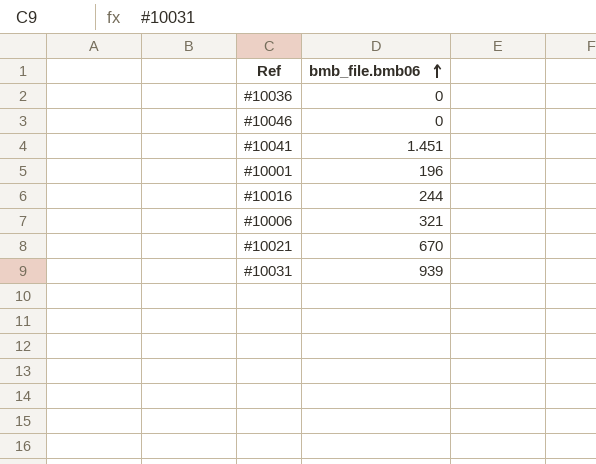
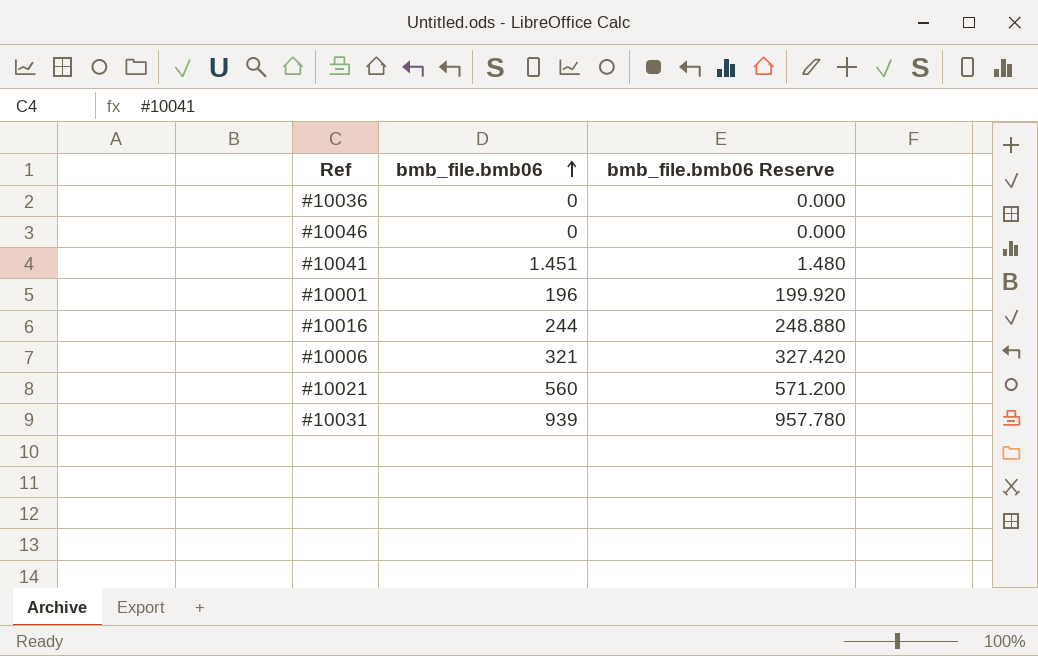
column bmb_file.bmb06 Reserve | formula: none -> [bmb_file.bmb06] * 1.02
#10021 | bmb_file.bmb06: 670 -> 560

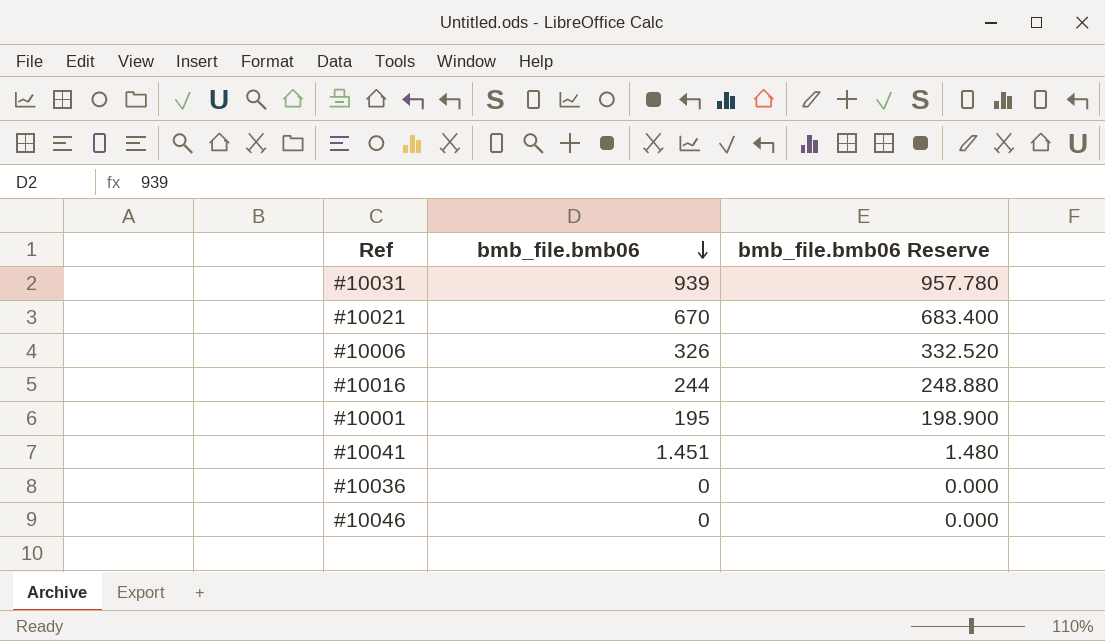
row order: bmb_file.bmb06 ascending -> bmb_file.bmb06 descending
#10021 | bmb_file.bmb06: 560 -> 670
#10021 | bmb_file.bmb06 Reserve: 571.200 -> 683.400
#10006 | bmb_file.bmb06: 321 -> 326
#10006 | bmb_file.bmb06 Reserve: 327.420 -> 332.520
#10001 | bmb_file.bmb06: 196 -> 195
#10001 | bmb_file.bmb06 Reserve: 199.920 -> 198.900

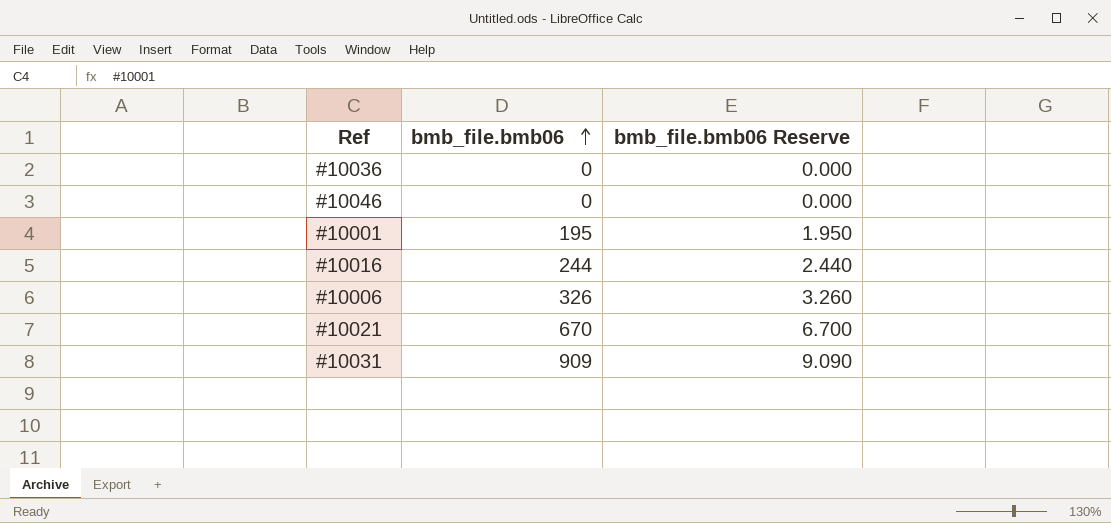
row order: bmb_file.bmb06 descending -> bmb_file.bmb06 ascending
column bmb_file.bmb06 Reserve | formula: [bmb_file.bmb06] * 1.02 -> [bmb_file.bmb06] * 0.01
row #10041: 1.451 | 1.480 -> none
#10031 | bmb_file.bmb06: 939 -> 909

